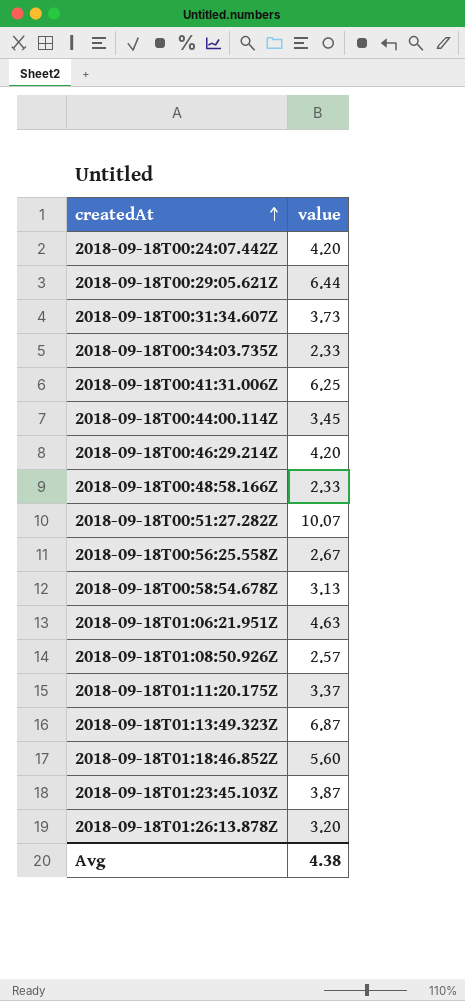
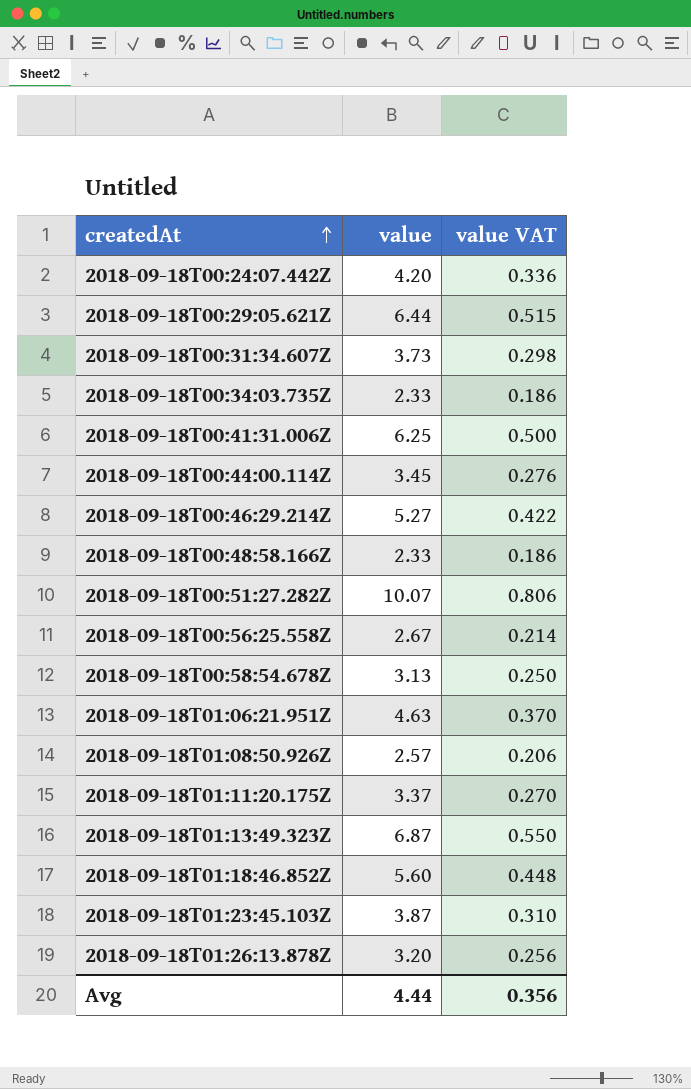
column value VAT | formula: none -> [value] * 0.08
2018-09-18T00:46:29.214Z | value: 4.20 -> 5.27
Avg | value: 4.38 -> 4.44

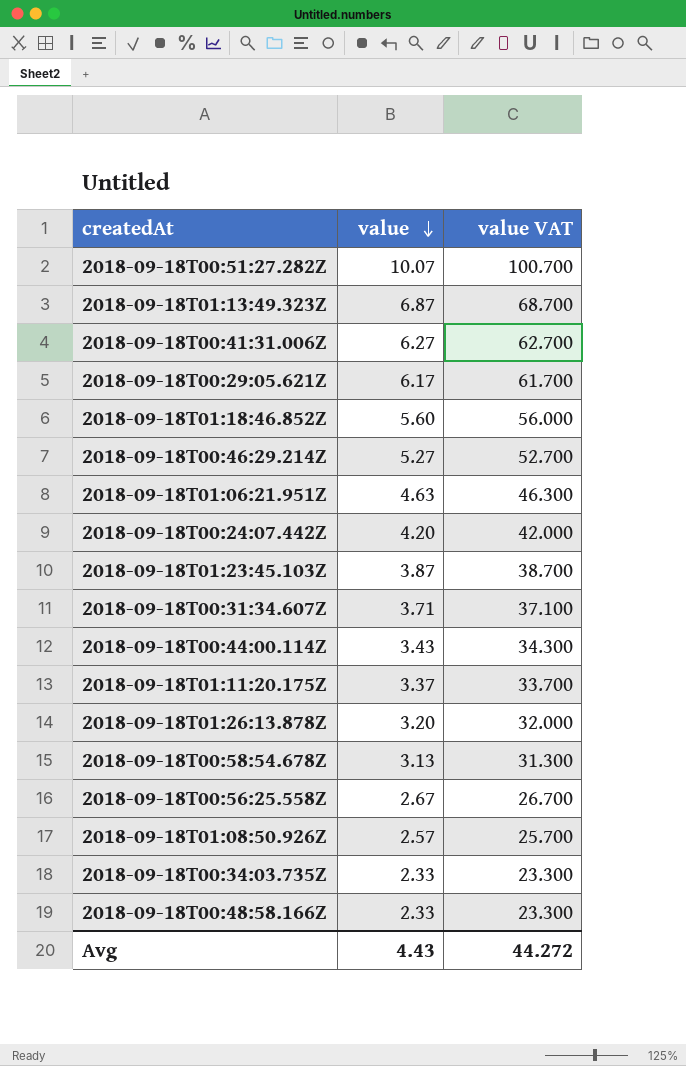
row order: createdAt ascending -> value descending
column value VAT | formula: [value] * 0.08 -> [value] * 10
2018-09-18T00:41:31.006Z | value: 6.25 -> 6.27
2018-09-18T00:29:05.621Z | value: 6.44 -> 6.17
2018-09-18T00:31:34.607Z | value: 3.73 -> 3.71
2018-09-18T00:44:00.114Z | value: 3.45 -> 3.43
Avg | value: 4.44 -> 4.43
Avg | value VAT: 0.356 -> 44.272

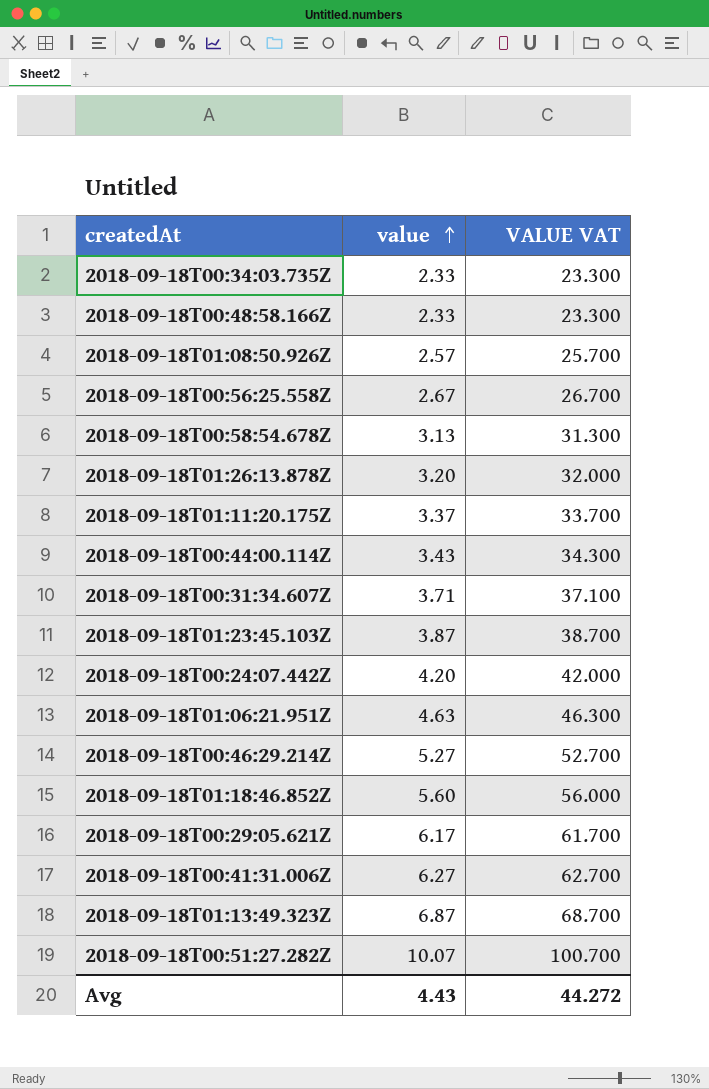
row order: value descending -> value ascending
column name: value VAT -> VALUE VAT

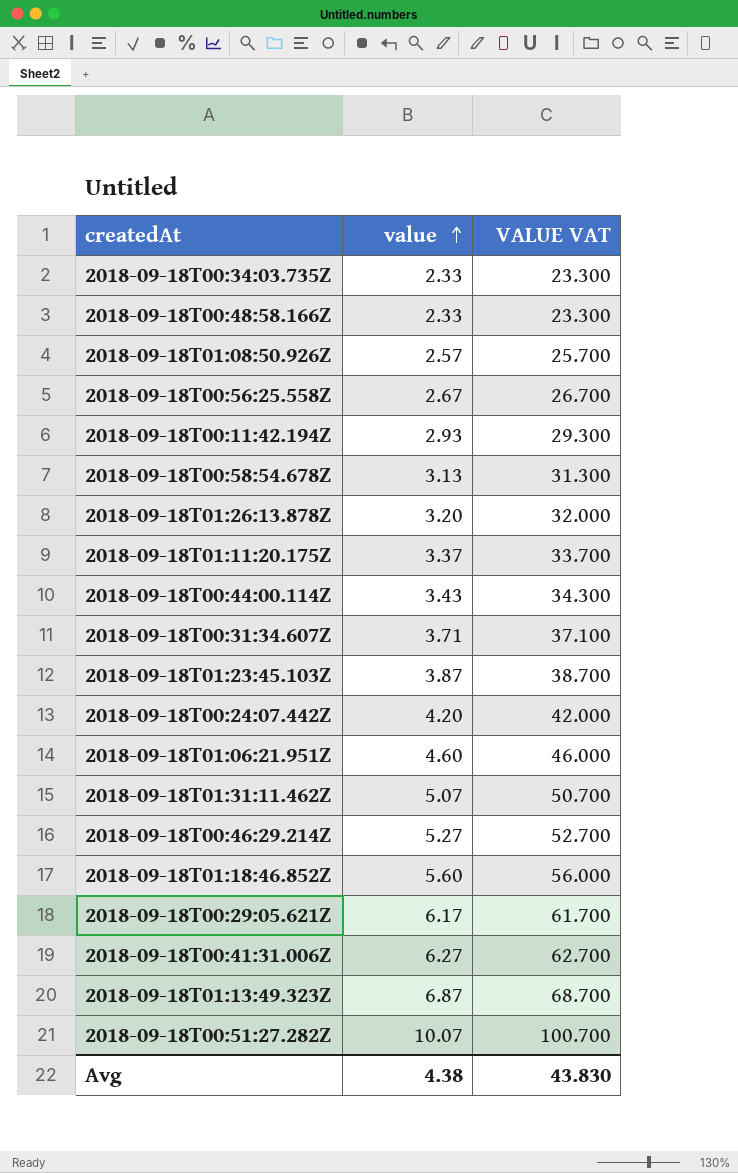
row 2018-09-18T00:11:42.194Z: none -> 2.93 | 29.300
2018-09-18T01:06:21.951Z | value: 4.63 -> 4.60
2018-09-18T01:06:21.951Z | VALUE VAT: 46.300 -> 46.000
row 2018-09-18T01:31:11.462Z: none -> 5.07 | 50.700
Avg | value: 4.43 -> 4.38
Avg | VALUE VAT: 44.272 -> 43.830

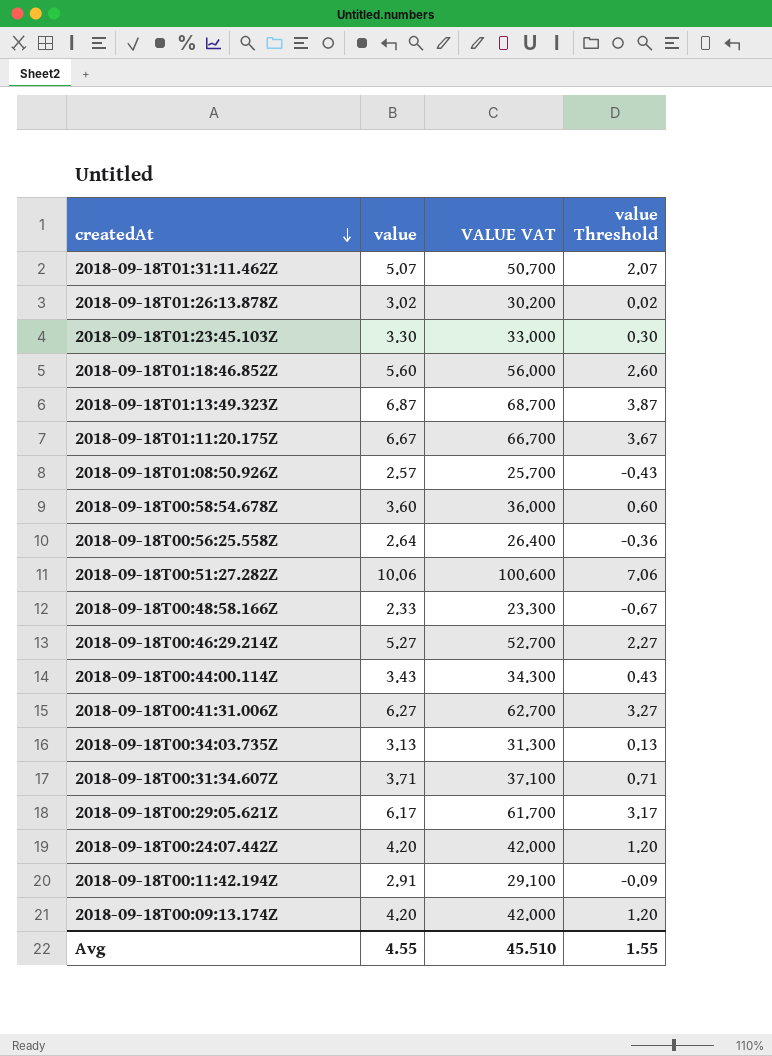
row order: value ascending -> createdAt descending
column value Threshold | formula: none -> [value] - 3
row 2018-09-18T01:06:21.951Z: 4.60 | 46.000 -> none
2018-09-18T01:26:13.878Z | value: 3.20 -> 3.02
2018-09-18T01:26:13.878Z | VALUE VAT: 32.000 -> 30.200
2018-09-18T01:23:45.103Z | value: 3.87 -> 3.30
2018-09-18T01:23:45.103Z | VALUE VAT: 38.700 -> 33.000
2018-09-18T01:11:20.175Z | value: 3.37 -> 6.67
2018-09-18T01:11:20.175Z | VALUE VAT: 33.700 -> 66.700
2018-09-18T00:58:54.678Z | value: 3.13 -> 3.60
2018-09-18T00:58:54.678Z | VALUE VAT: 31.300 -> 36.000
2018-09-18T00:56:25.558Z | value: 2.67 -> 2.64
2018-09-18T00:56:25.558Z | VALUE VAT: 26.700 -> 26.400
2018-09-18T00:51:27.282Z | value: 10.07 -> 10.06
2018-09-18T00:51:27.282Z | VALUE VAT: 100.700 -> 100.600
2018-09-18T00:34:03.735Z | value: 2.33 -> 3.13
2018-09-18T00:34:03.735Z | VALUE VAT: 23.300 -> 31.300
2018-09-18T00:11:42.194Z | value: 2.93 -> 2.91
2018-09-18T00:11:42.194Z | VALUE VAT: 29.300 -> 29.100
row 2018-09-18T00:09:13.174Z: none -> 4.20 | 42.000 | 1.20
Avg | value: 4.38 -> 4.55
Avg | VALUE VAT: 43.830 -> 45.510

